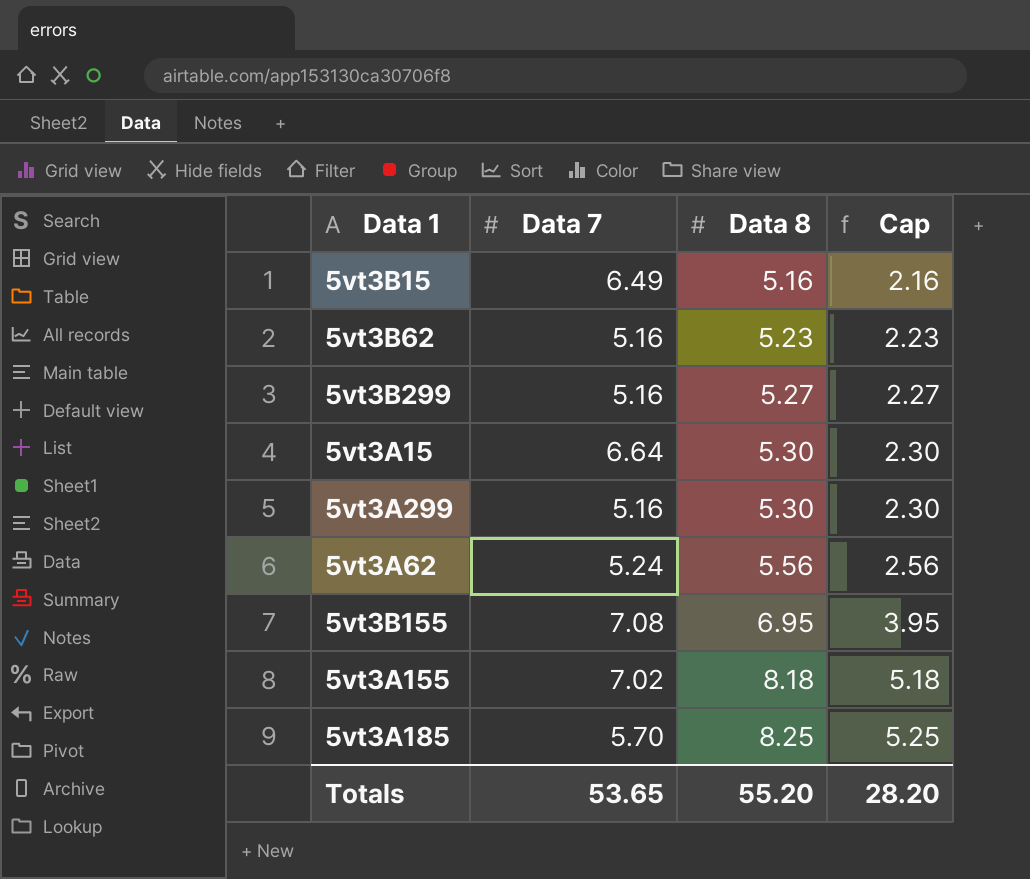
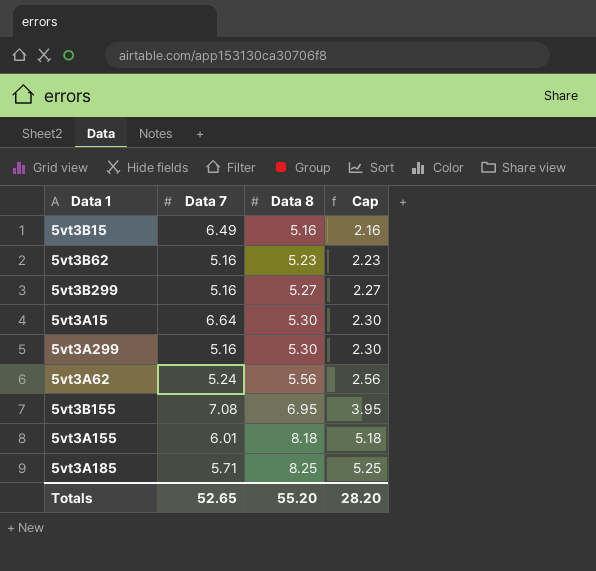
5vt3A155 | Data 7: 7.02 -> 6.01
5vt3A185 | Data 7: 5.70 -> 5.71
Totals | Data 7: 53.65 -> 52.65

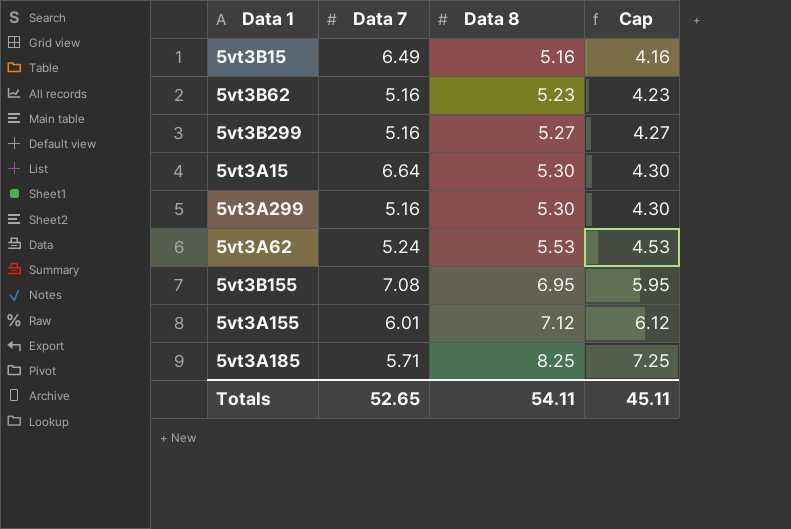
column Cap | formula: [Data 8] - 3 -> [Data 8] - 1
5vt3A62 | Data 8: 5.56 -> 5.53
5vt3A155 | Data 8: 8.18 -> 7.12
Totals | Data 8: 55.20 -> 54.11
Totals | Cap: 28.20 -> 45.11

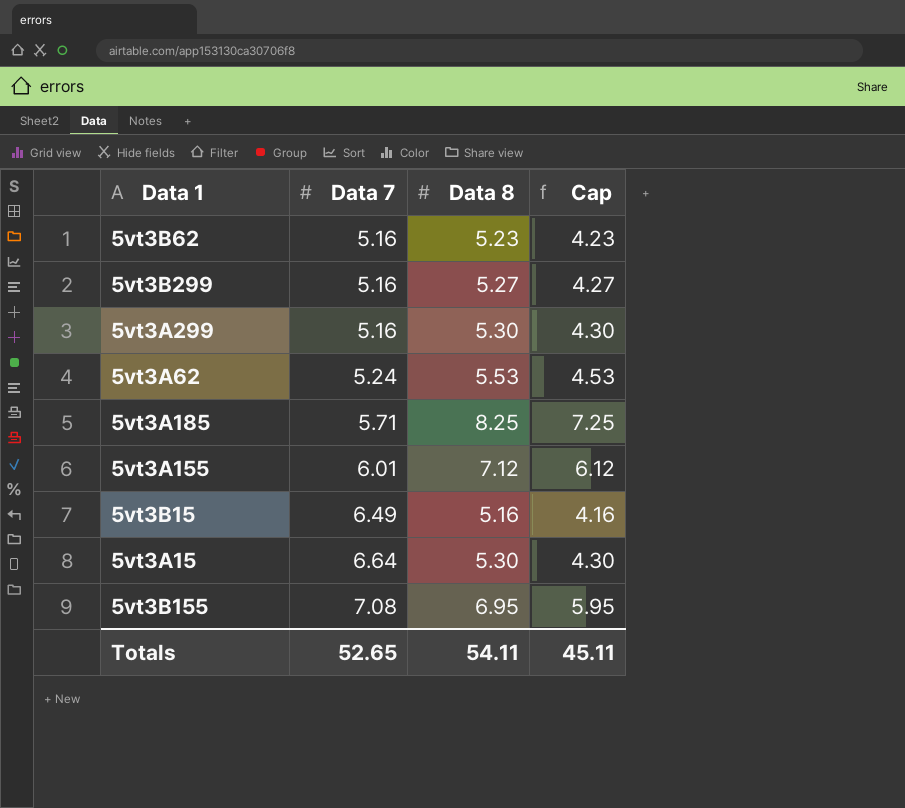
row order: Data 8 ascending -> Data 7 ascending

